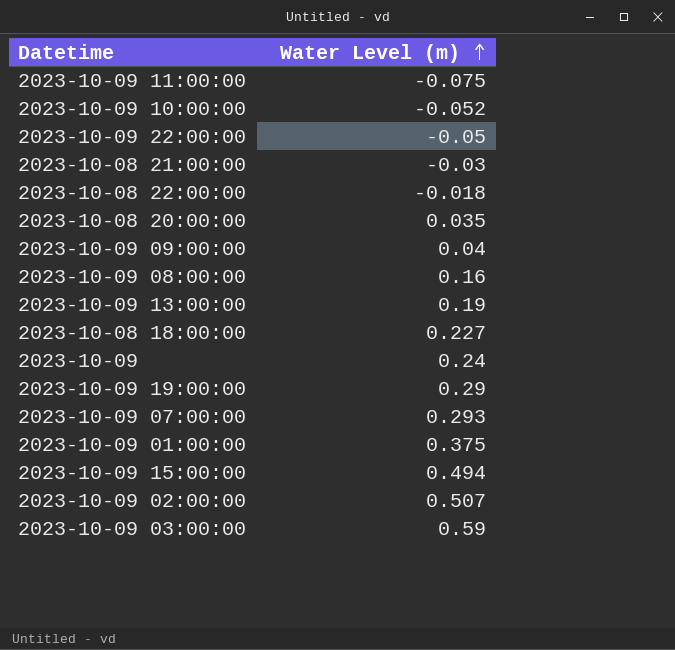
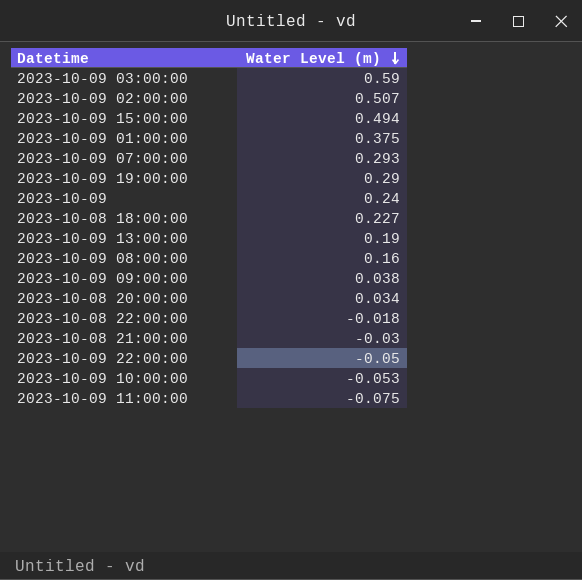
row order: Water Level (m) ascending -> Water Level (m) descending
2023-10-09 09:00:00 | Water Level (m): 0.04 -> 0.038
2023-10-08 20:00:00 | Water Level (m): 0.035 -> 0.034
2023-10-09 10:00:00 | Water Level (m): -0.052 -> -0.053

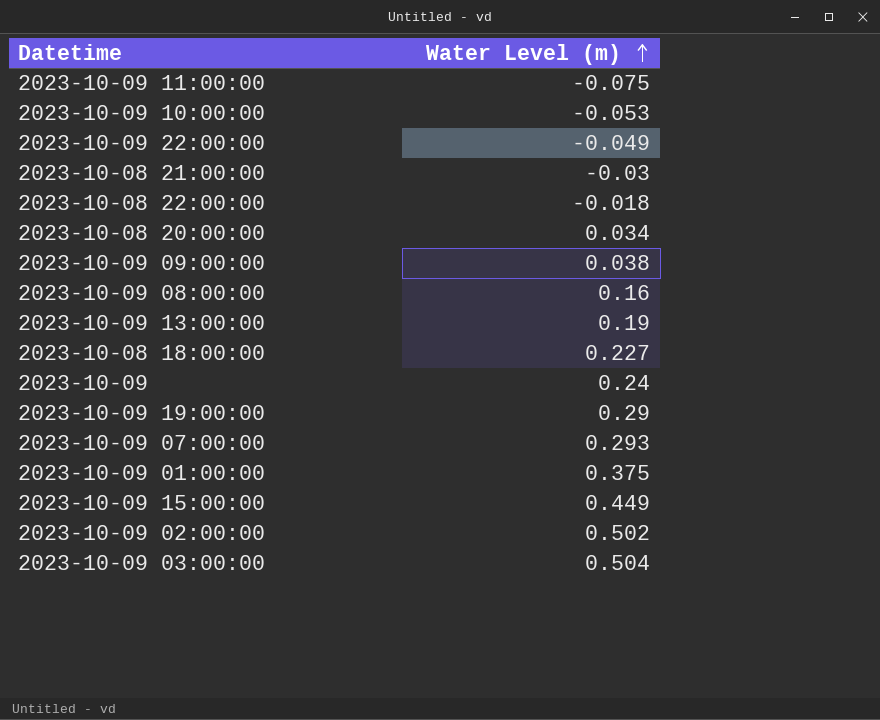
row order: Water Level (m) descending -> Water Level (m) ascending
2023-10-09 22:00:00 | Water Level (m): -0.05 -> -0.049
2023-10-09 15:00:00 | Water Level (m): 0.494 -> 0.449
2023-10-09 02:00:00 | Water Level (m): 0.507 -> 0.502
2023-10-09 03:00:00 | Water Level (m): 0.59 -> 0.504

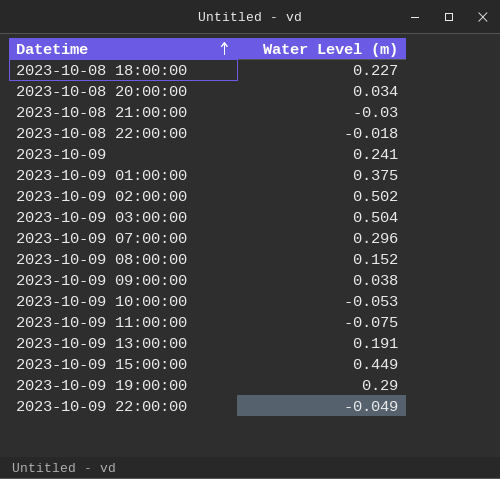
row order: Water Level (m) ascending -> Datetime ascending
2023-10-09 | Water Level (m): 0.24 -> 0.241
2023-10-09 07:00:00 | Water Level (m): 0.293 -> 0.296
2023-10-09 08:00:00 | Water Level (m): 0.16 -> 0.152
2023-10-09 13:00:00 | Water Level (m): 0.19 -> 0.191

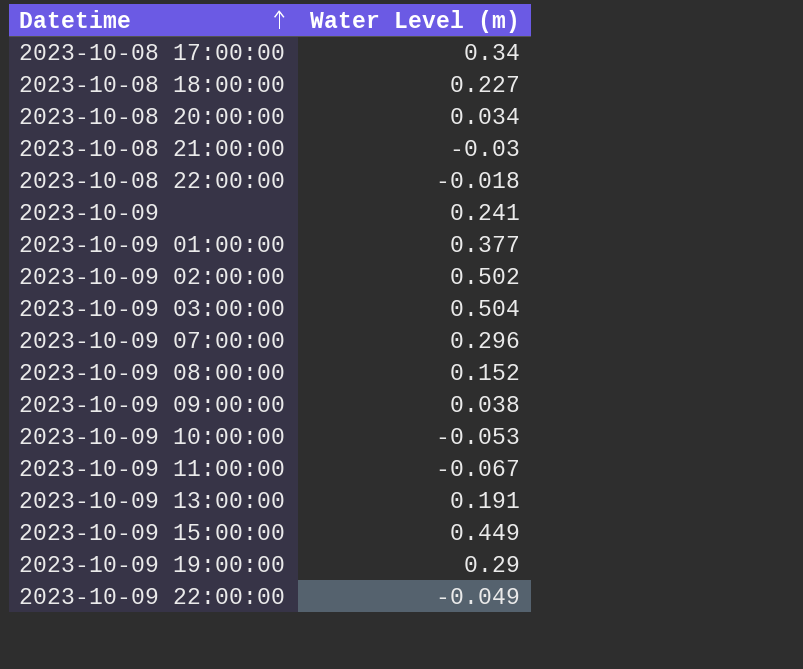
row 2023-10-08 17:00:00: none -> 0.34
2023-10-09 01:00:00 | Water Level (m): 0.375 -> 0.377
2023-10-09 11:00:00 | Water Level (m): -0.075 -> -0.067

